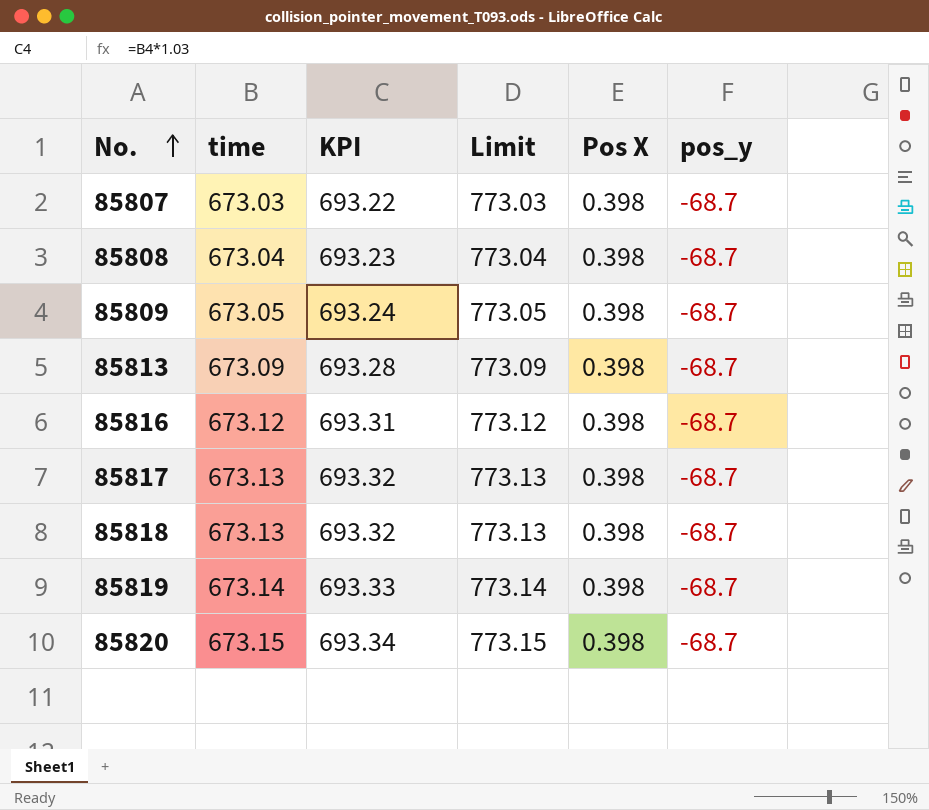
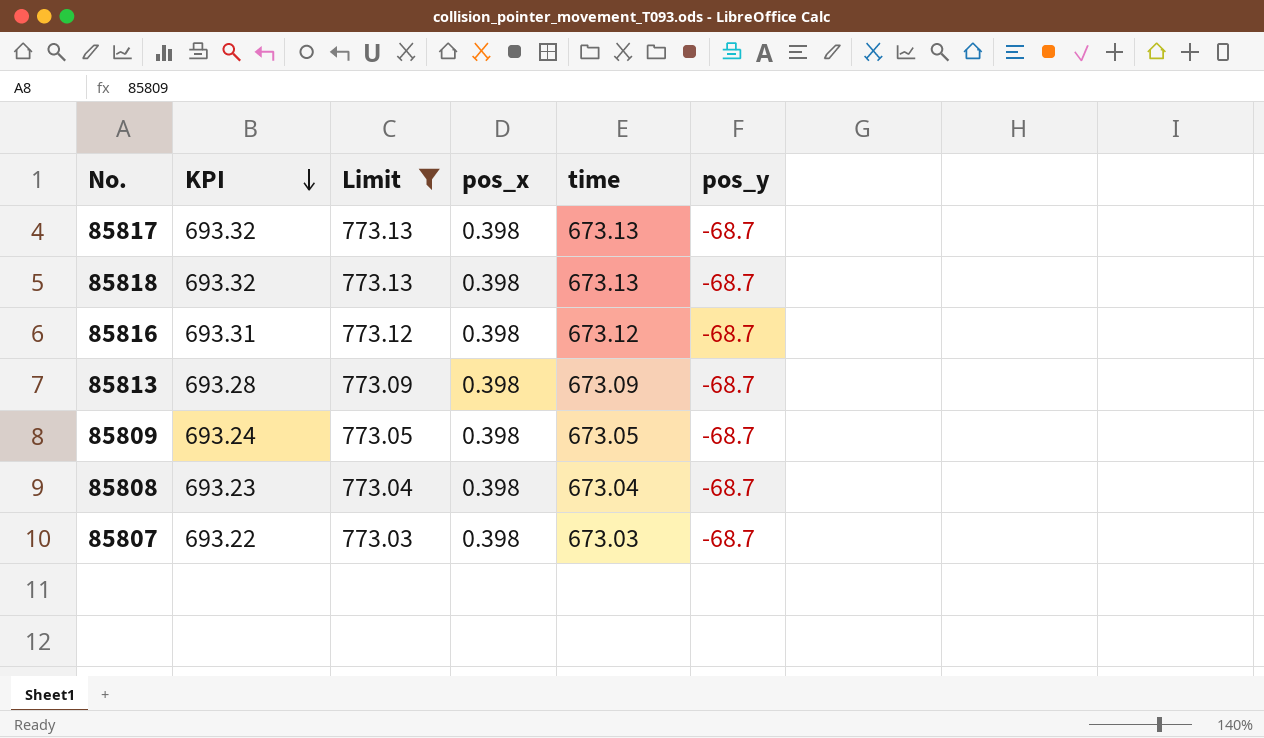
filter: none -> Limit <= 773.13
row order: No. ascending -> KPI descending
column name: Pos X -> pos_x
column time | position: 2 -> 5

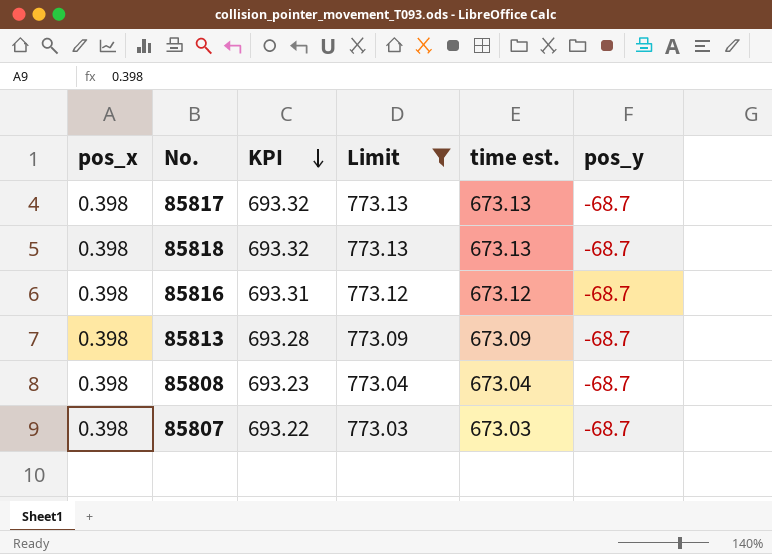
column pos_x | position: 4 -> 1
column name: time -> time est.
row 85809: 693.24 | 773.05 | 0.398 | 673.05 | -68.7 -> none

